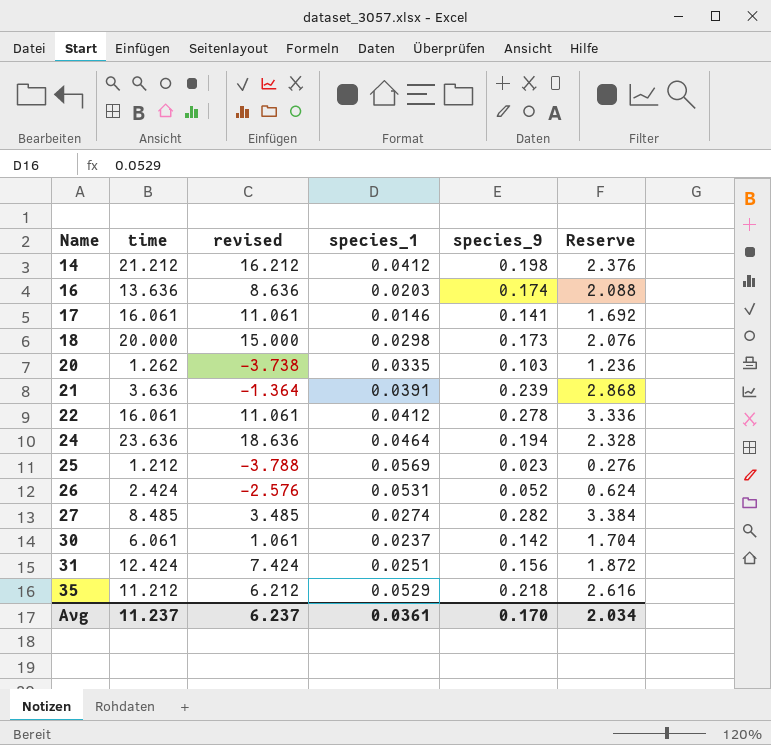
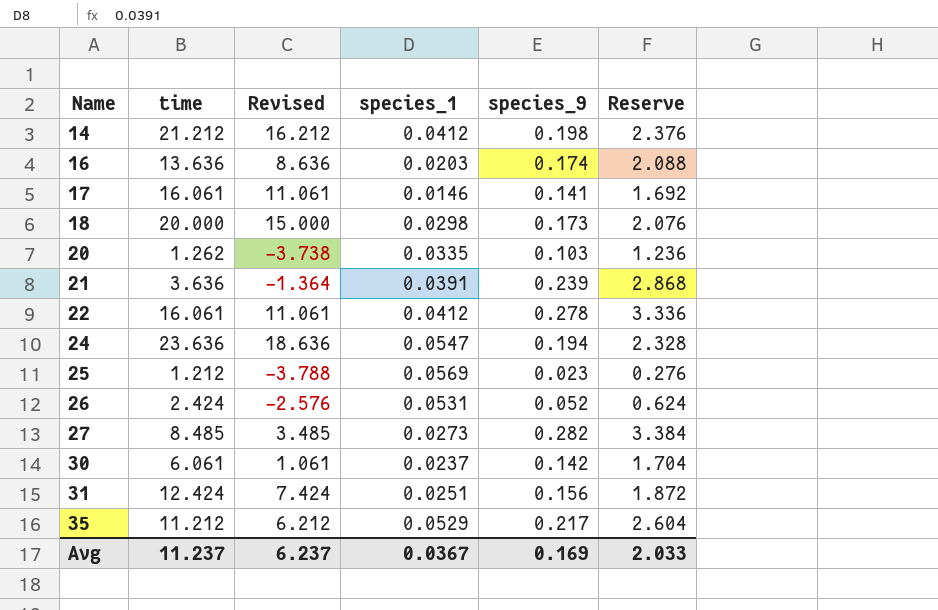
column name: revised -> Revised
24 | species_1: 0.0464 -> 0.0547
27 | species_1: 0.0274 -> 0.0273
35 | species_9: 0.218 -> 0.217
35 | Reserve: 2.616 -> 2.604
Avg | species_1: 0.0361 -> 0.0367
Avg | species_9: 0.170 -> 0.169
Avg | Reserve: 2.034 -> 2.033

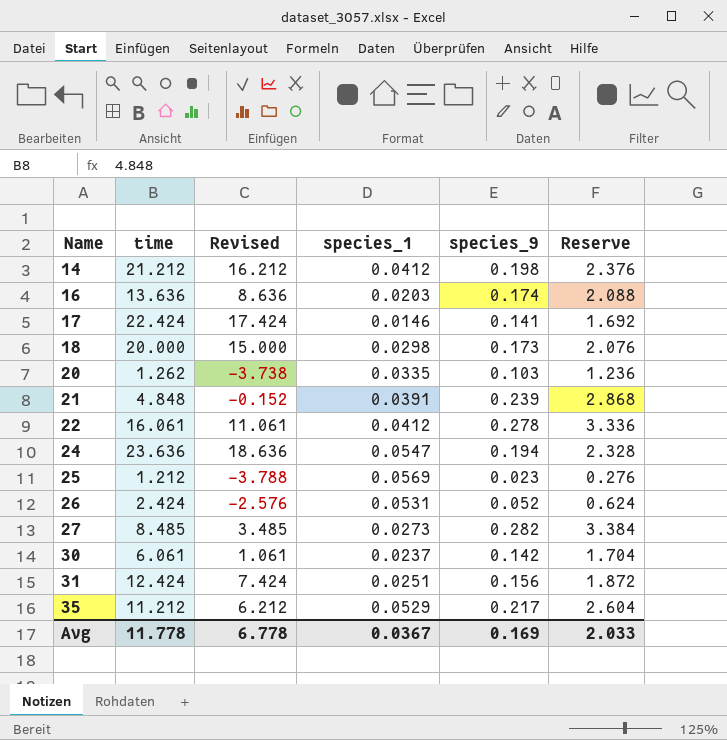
17 | time: 16.061 -> 22.424
17 | Revised: 11.061 -> 17.424
21 | time: 3.636 -> 4.848
21 | Revised: -1.364 -> -0.152
Avg | time: 11.237 -> 11.778
Avg | Revised: 6.237 -> 6.778

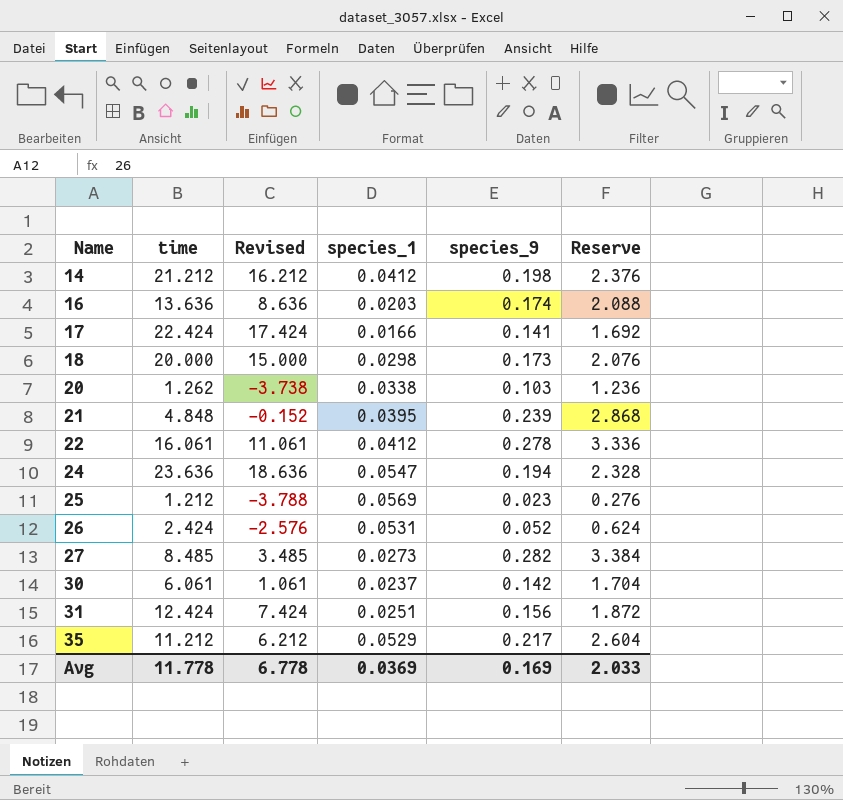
17 | species_1: 0.0146 -> 0.0166
20 | species_1: 0.0335 -> 0.0338
21 | species_1: 0.0391 -> 0.0395
Avg | species_1: 0.0367 -> 0.0369

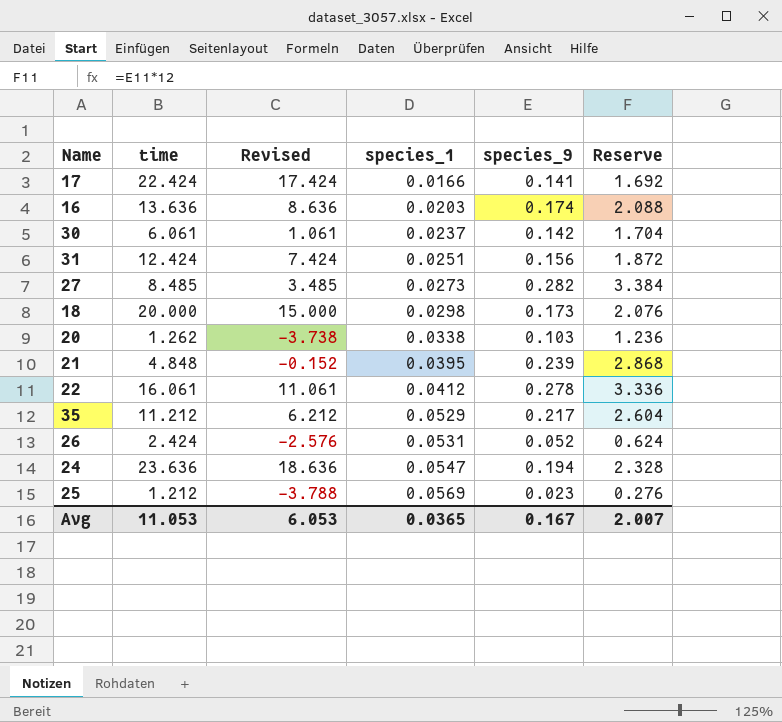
row order: Name ascending -> species_1 ascending
row 14: 21.212 | 16.212 | 0.0412 | 0.198 | 2.376 -> none
Avg | time: 11.778 -> 11.053
Avg | Revised: 6.778 -> 6.053
Avg | species_1: 0.0369 -> 0.0365
Avg | species_9: 0.169 -> 0.167
Avg | Reserve: 2.033 -> 2.007

